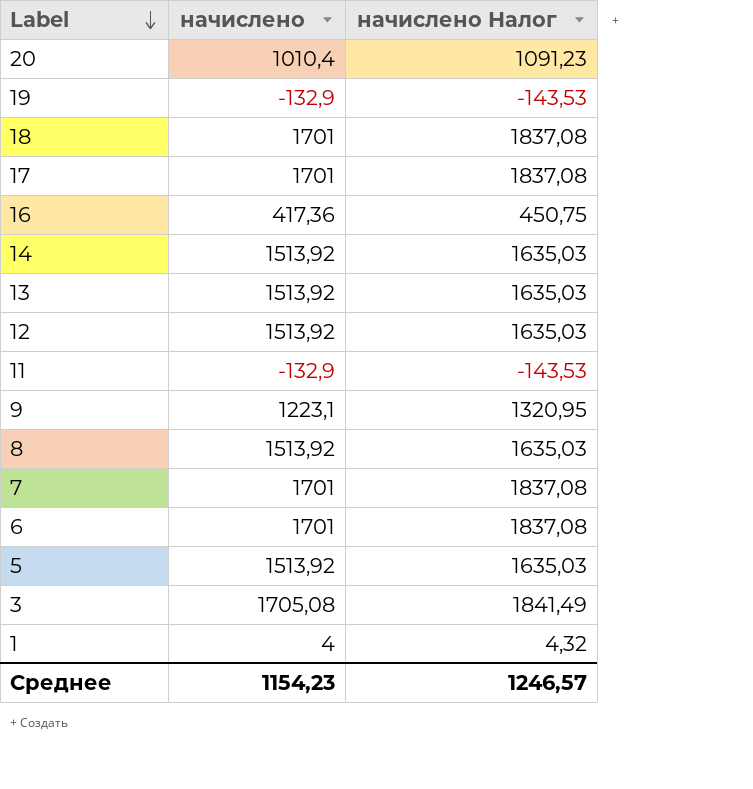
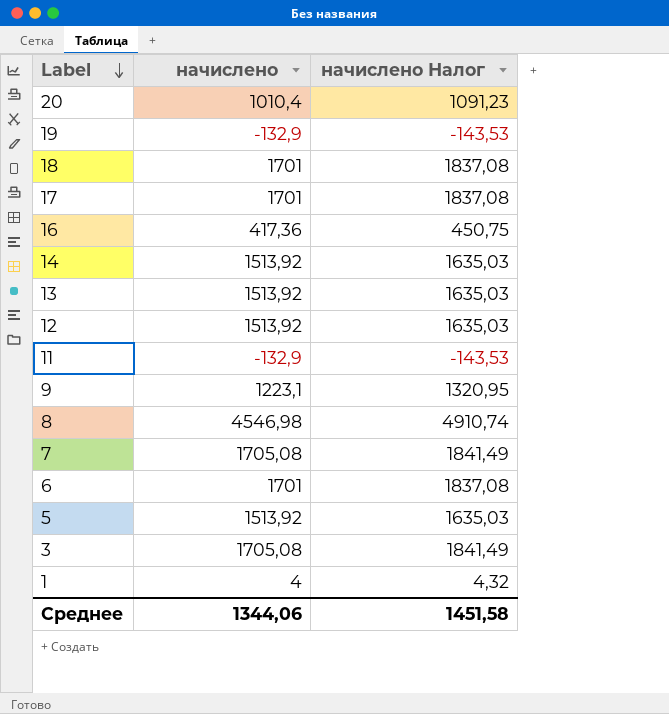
8 | начислено: 1513,92 -> 4546,98
8 | начислено Налог: 1635,03 -> 4910,74
7 | начислено: 1701 -> 1705,08
7 | начислено Налог: 1837,08 -> 1841,49
Среднее | начислено: 1154,23 -> 1344,06
Среднее | начислено Налог: 1246,57 -> 1451,58

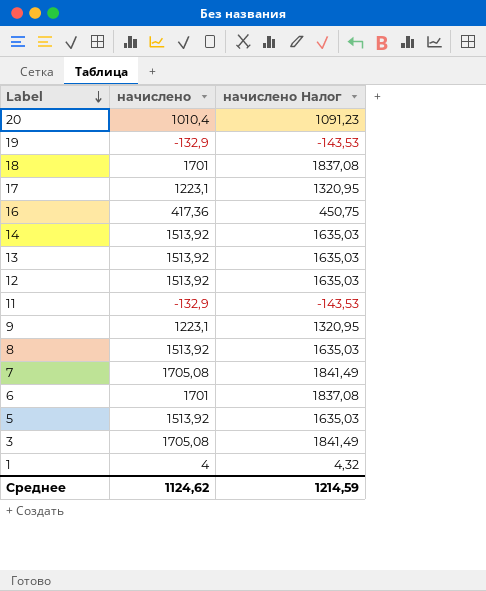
17 | начислено: 1701 -> 1223,1
17 | начислено Налог: 1837,08 -> 1320,95
8 | начислено: 4546,98 -> 1513,92
8 | начислено Налог: 4910,74 -> 1635,03
Среднее | начислено: 1344,06 -> 1124,62
Среднее | начислено Налог: 1451,58 -> 1214,59

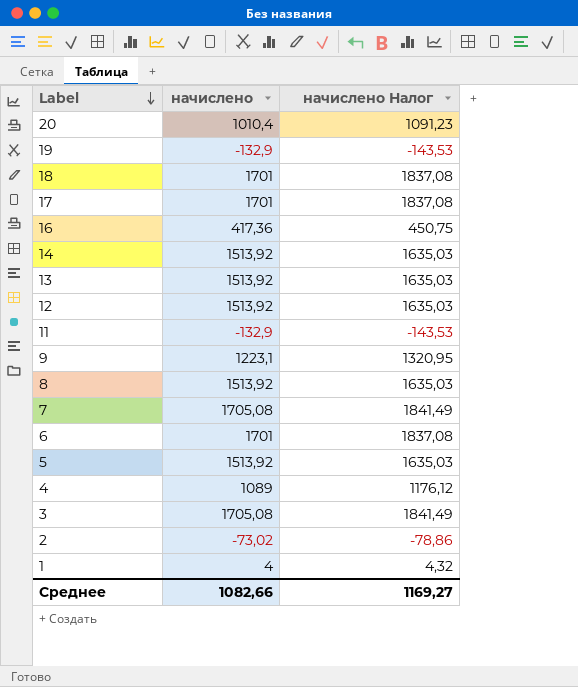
17 | начислено: 1223,1 -> 1701
17 | начислено Налог: 1320,95 -> 1837,08
row 4: none -> 1089 | 1176,12
row 2: none -> -73,02 | -78,86
Среднее | начислено: 1124,62 -> 1082,66
Среднее | начислено Налог: 1214,59 -> 1169,27

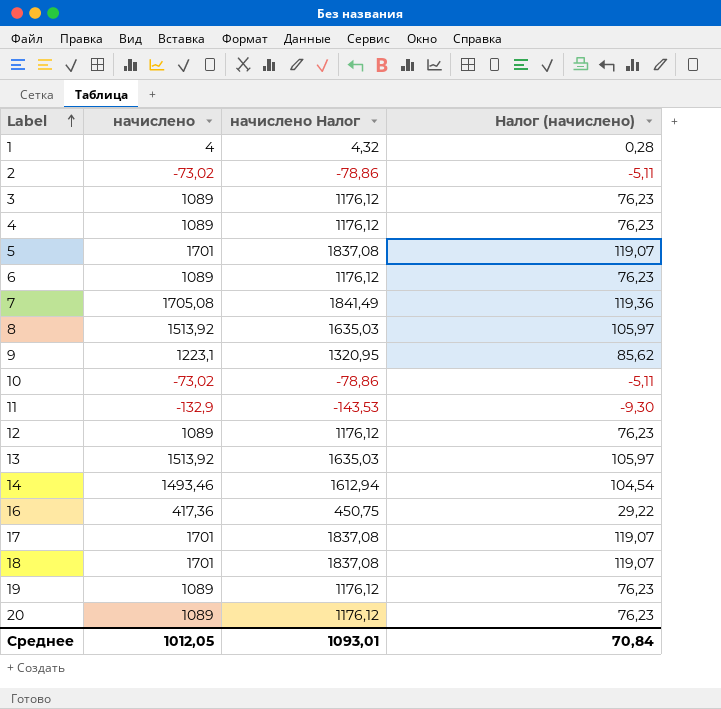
row order: Label descending -> Label ascending
column Налог (начислено) | formula: none -> [начислено] * 0,07
3 | начислено: 1705,08 -> 1089
3 | начислено Налог: 1841,49 -> 1176,12
5 | начислено: 1513,92 -> 1701
5 | начислено Налог: 1635,03 -> 1837,08
6 | начислено: 1701 -> 1089
6 | начислено Налог: 1837,08 -> 1176,12
row 10: none -> -73,02 | -78,86 | -5,11
12 | начислено: 1513,92 -> 1089
12 | начислено Налог: 1635,03 -> 1176,12
14 | начислено: 1513,92 -> 1493,46
14 | начислено Налог: 1635,03 -> 1612,94
19 | начислено: -132,9 -> 1089
19 | начислено Налог: -143,53 -> 1176,12
20 | начислено: 1010,4 -> 1089
20 | начислено Налог: 1091,23 -> 1176,12
Среднее | начислено: 1082,66 -> 1012,05
Среднее | начислено Налог: 1169,27 -> 1093,01

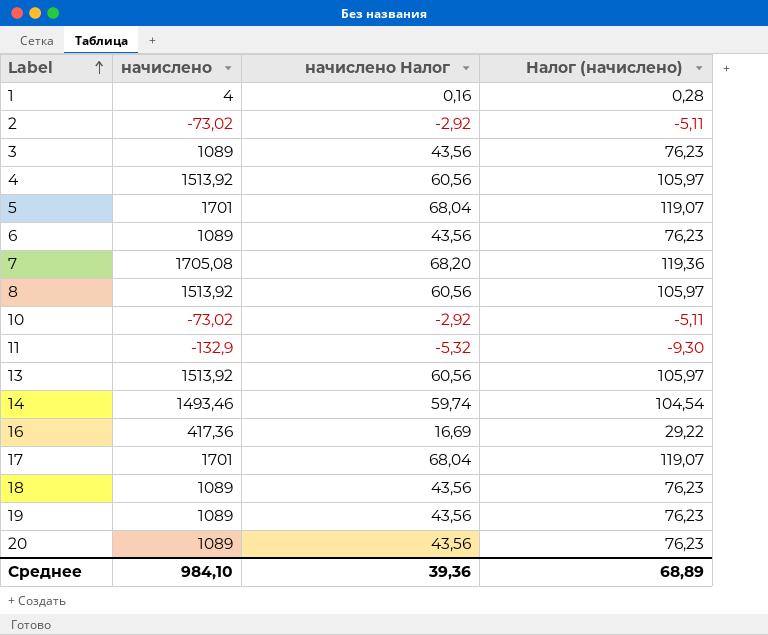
column начислено Налог | formula: [начислено] * 1,08 -> [начислено] * 0,04
row 9: 1223,1 | 1320,95 | 85,62 -> none
row 12: 1089 | 1176,12 | 76,23 -> none
4 | начислено: 1089 -> 1513,92
4 | Налог (начислено): 76,23 -> 105,97
18 | начислено: 1701 -> 1089
18 | Налог (начислено): 119,07 -> 76,23
Среднее | начислено: 1012,05 -> 984,10
Среднее | начислено Налог: 1093,01 -> 39,36
Среднее | Налог (начислено): 70,84 -> 68,89

